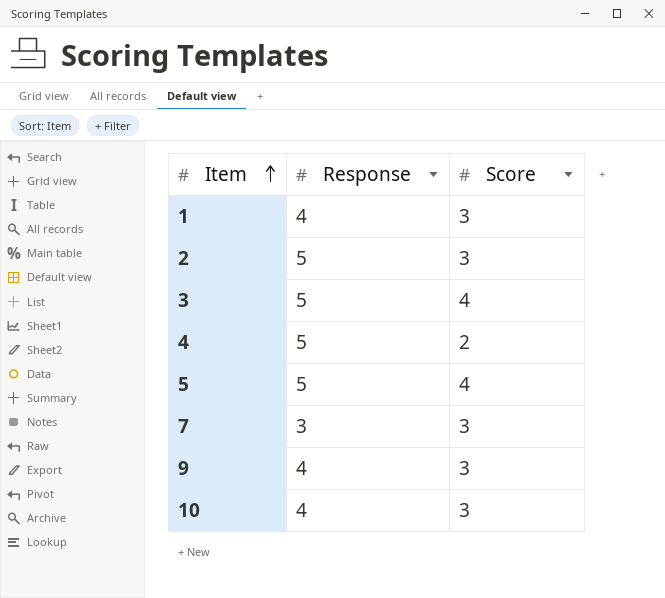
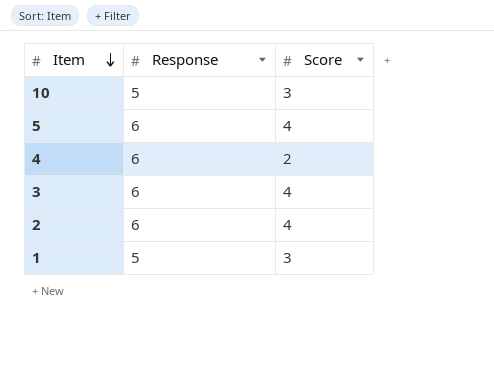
row order: Item ascending -> Item descending
row 7: 3 | 3 -> none
row 9: 4 | 3 -> none
10 | Response: 4 -> 5
5 | Response: 5 -> 6
4 | Response: 5 -> 6
3 | Response: 5 -> 6
2 | Response: 5 -> 6
2 | Score: 3 -> 4
1 | Response: 4 -> 5

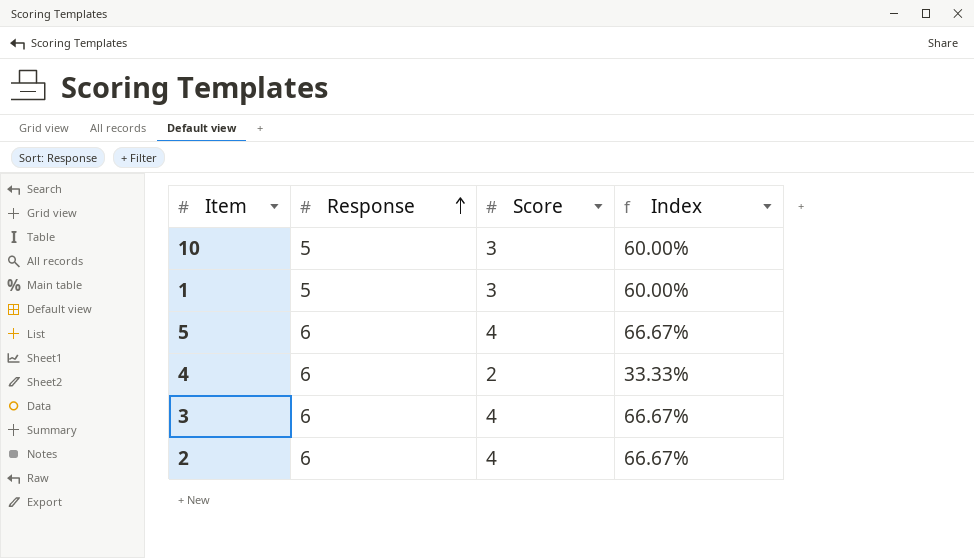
row order: Item descending -> Response ascending
column Index | formula: none -> [Score] / [Response]

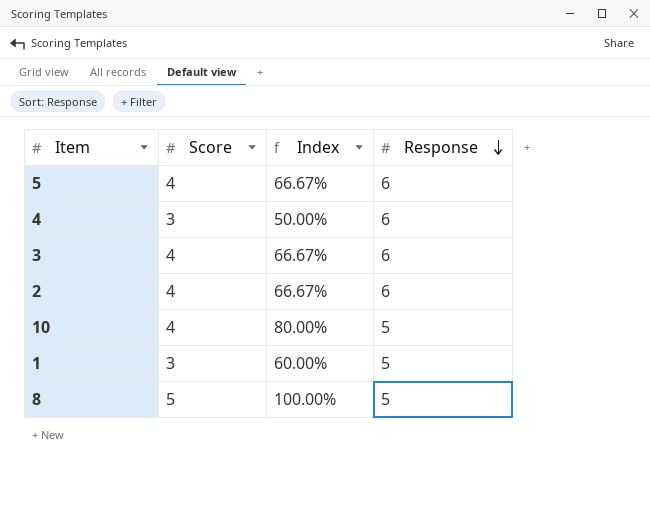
row order: Response ascending -> Response descending
column Response | position: 2 -> 4
4 | Score: 2 -> 3
4 | Index: 33.33% -> 50.00%
10 | Score: 3 -> 4
10 | Index: 60.00% -> 80.00%
row 8: none -> 5 | 100.00% | 5

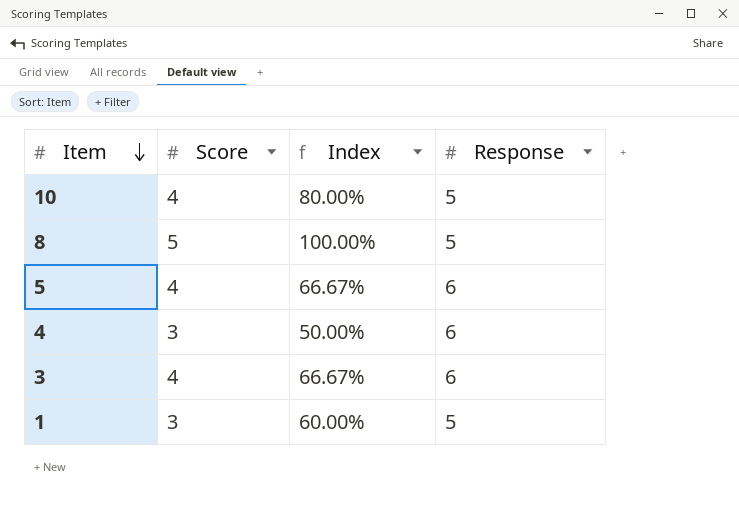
row order: Response descending -> Item descending
row 2: 4 | 66.67% | 6 -> none

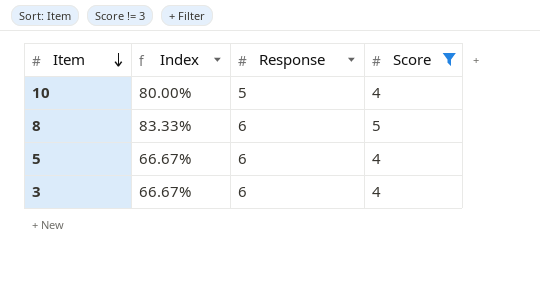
filter: none -> Score != 3
column Score | position: 2 -> 4
8 | Index: 100.00% -> 83.33%
8 | Response: 5 -> 6

